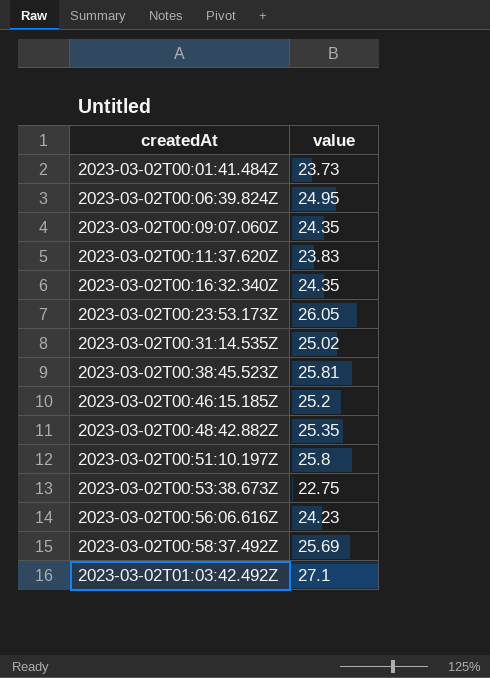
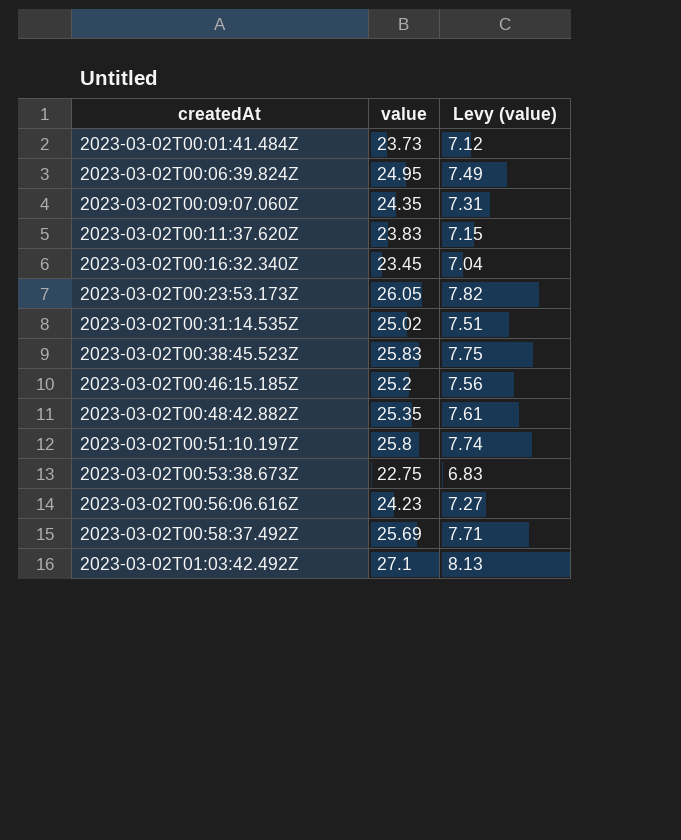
column Levy (value) | formula: none -> [value] * 0.3
2023-03-02T00:16:32.340Z | value: 24.35 -> 23.45
2023-03-02T00:38:45.523Z | value: 25.81 -> 25.83

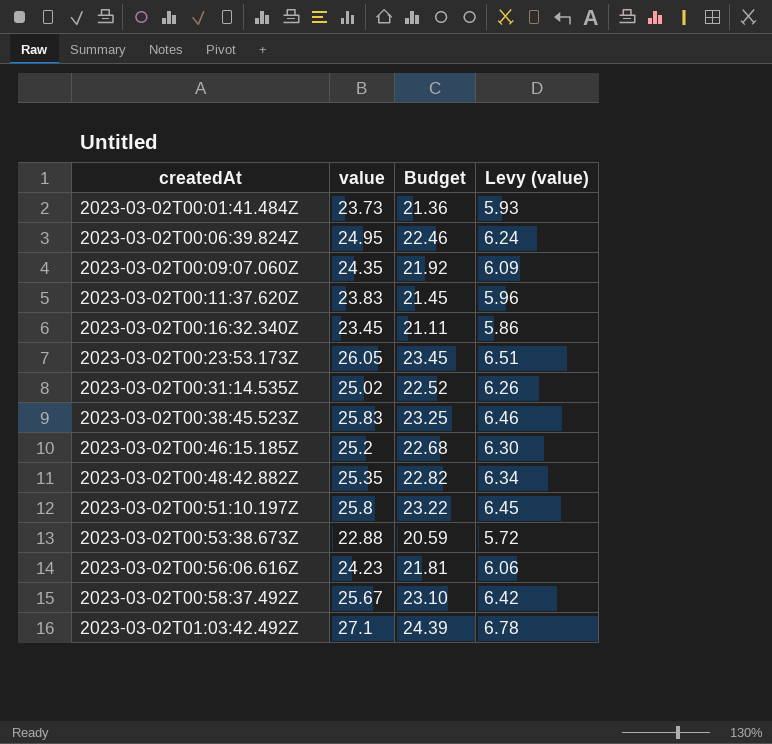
column Budget | formula: none -> [value] * 0.9
column Levy (value) | formula: [value] * 0.3 -> [value] * 0.25
2023-03-02T00:53:38.673Z | value: 22.75 -> 22.88
2023-03-02T00:58:37.492Z | value: 25.69 -> 25.67

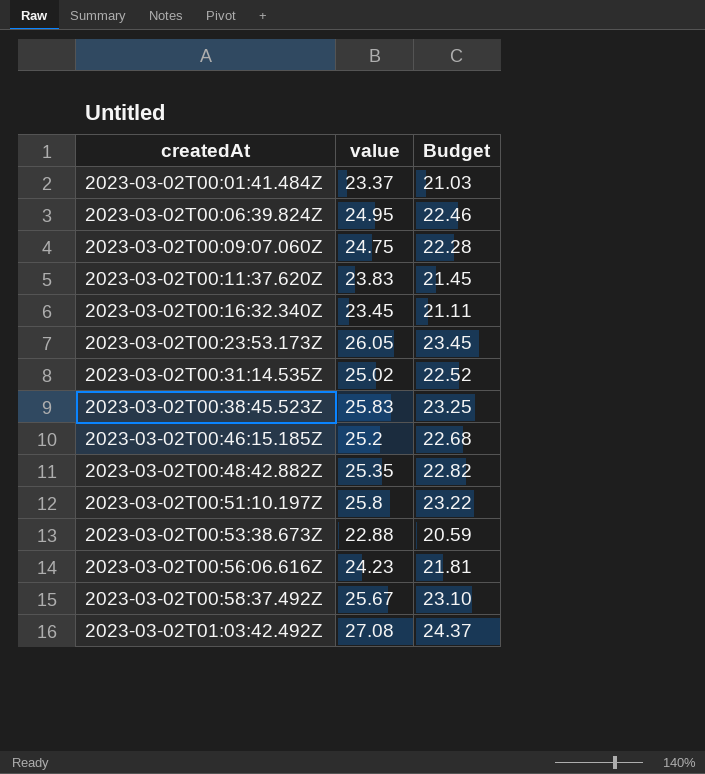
column Levy (value) | formula: [value] * 0.25 -> none
2023-03-02T00:01:41.484Z | value: 23.73 -> 23.37
2023-03-02T00:01:41.484Z | Budget: 21.36 -> 21.03
2023-03-02T00:09:07.060Z | value: 24.35 -> 24.75
2023-03-02T00:09:07.060Z | Budget: 21.92 -> 22.28
2023-03-02T01:03:42.492Z | value: 27.1 -> 27.08
2023-03-02T01:03:42.492Z | Budget: 24.39 -> 24.37

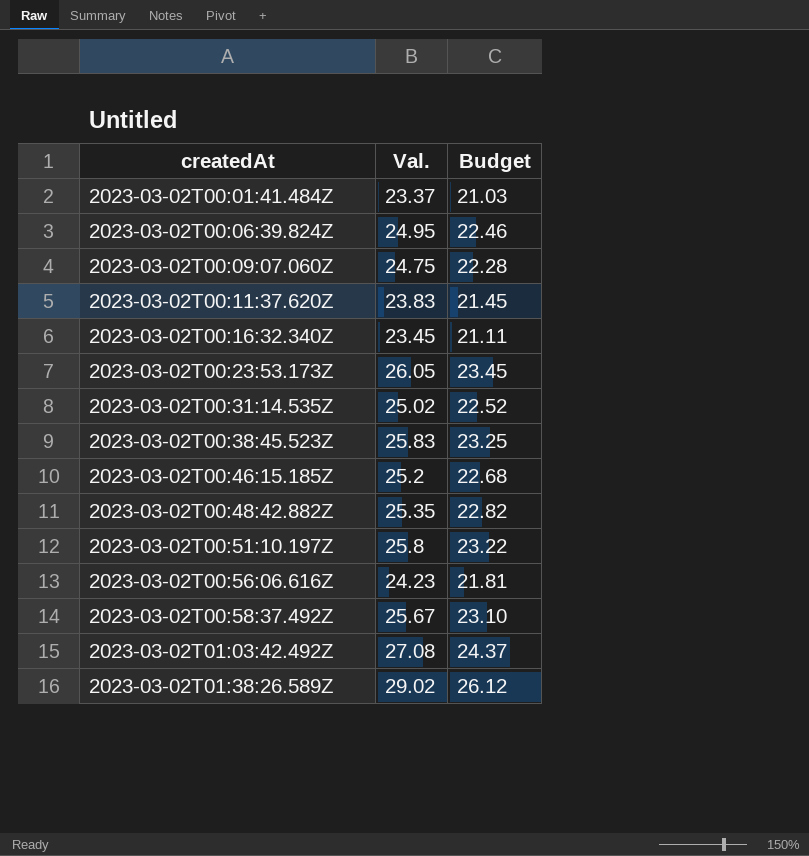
column name: value -> Val.
row 2023-03-02T00:53:38.673Z: 22.88 | 20.59 -> none
row 2023-03-02T01:38:26.589Z: none -> 29.02 | 26.12

